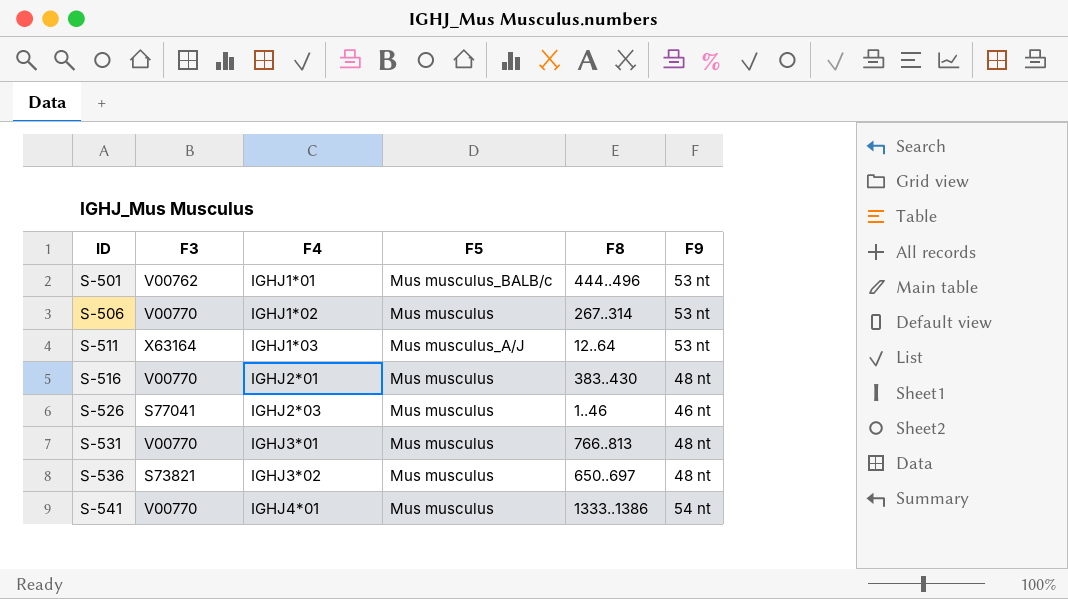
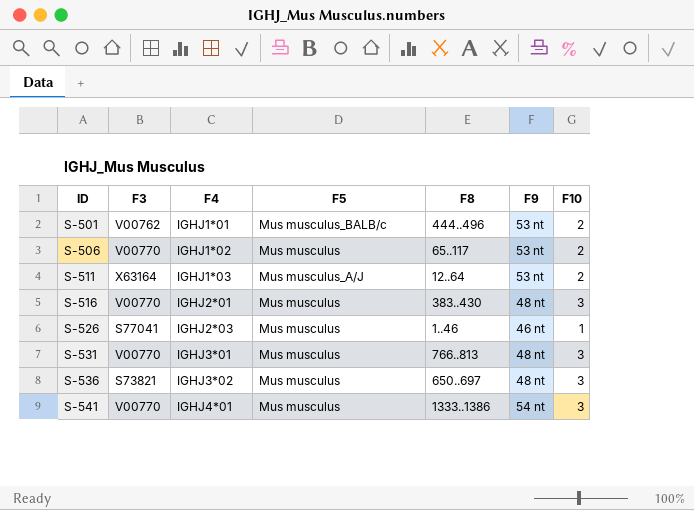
column F10 | position: none -> 7
S-506 | F8: 267..314 -> 65..117

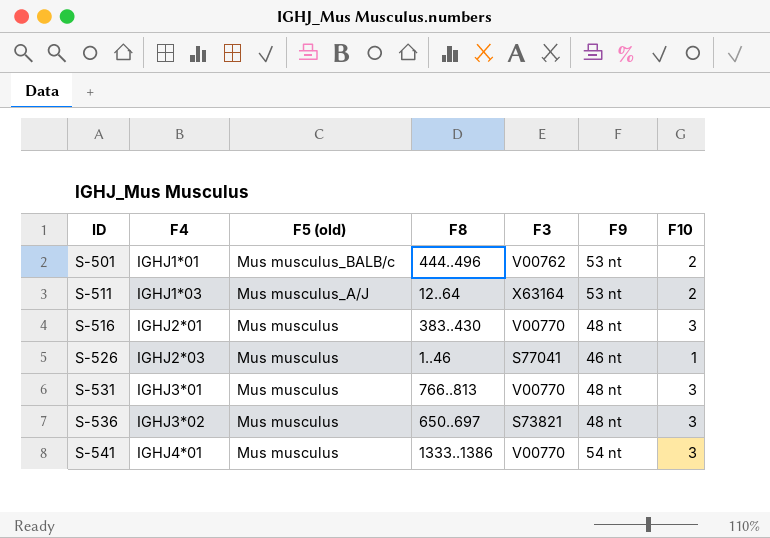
column name: F5 -> F5 (old)
column F3 | position: 2 -> 5
row S-506: V00770 | IGHJ1*02 | Mus musculus | 65..117 | 53 nt | 2 -> none

